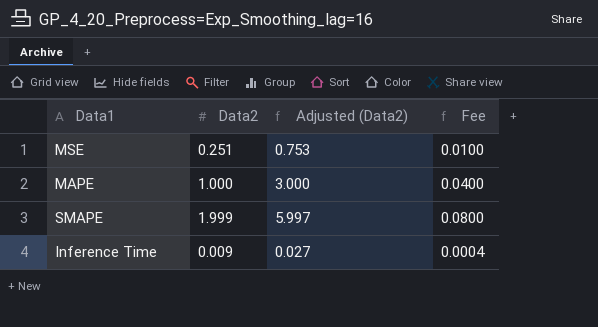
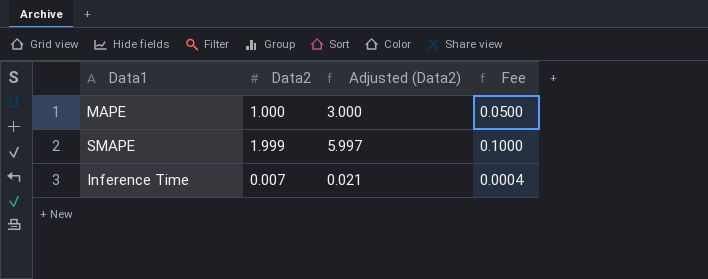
column Fee | formula: [Data2] * 0.04 -> [Data2] * 0.05
row MSE: 0.251 | 0.753 | 0.0100 -> none
Inference Time | Data2: 0.009 -> 0.007
Inference Time | Adjusted (Data2): 0.027 -> 0.021

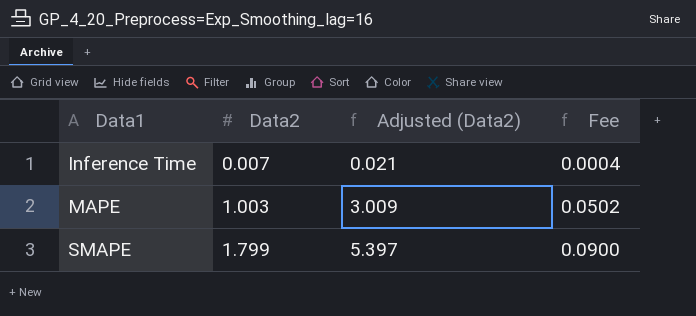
row order: none -> Data1 ascending
MAPE | Data2: 1.000 -> 1.003
MAPE | Adjusted (Data2): 3.000 -> 3.009
MAPE | Fee: 0.0500 -> 0.0502
SMAPE | Data2: 1.999 -> 1.799
SMAPE | Adjusted (Data2): 5.997 -> 5.397
SMAPE | Fee: 0.1000 -> 0.0900

